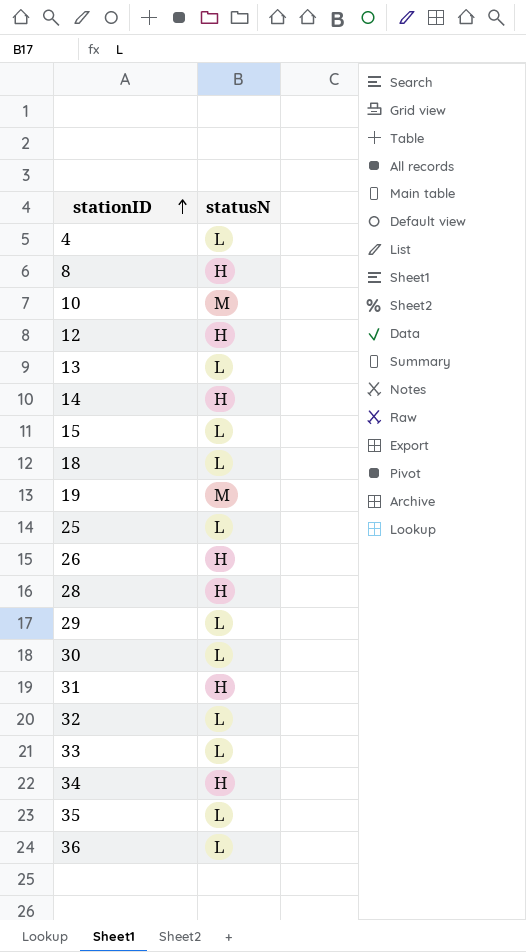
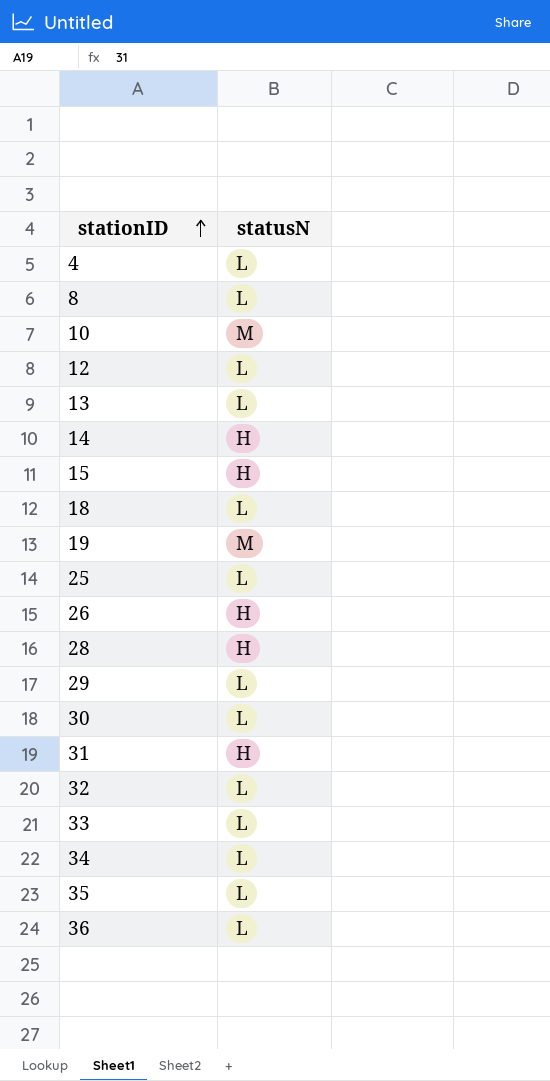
8 | statusN: H -> L
12 | statusN: H -> L
15 | statusN: L -> H
34 | statusN: H -> L

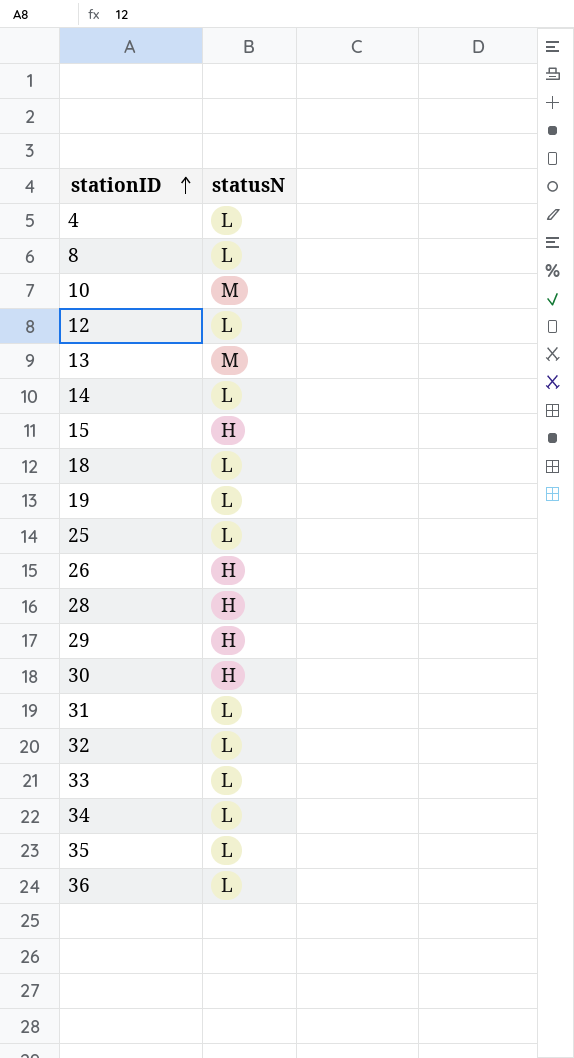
13 | statusN: L -> M
14 | statusN: H -> L
19 | statusN: M -> L
29 | statusN: L -> H
30 | statusN: L -> H
31 | statusN: H -> L

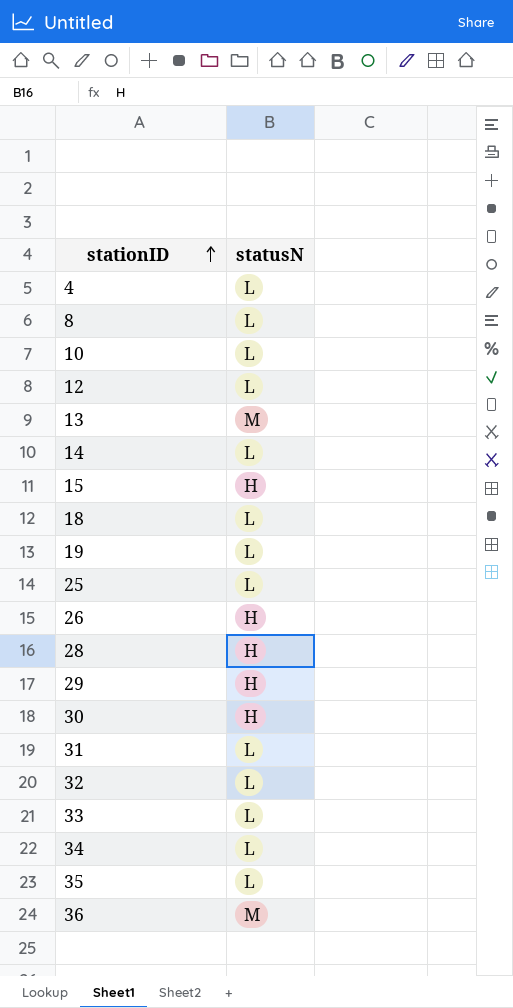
10 | statusN: M -> L
36 | statusN: L -> M

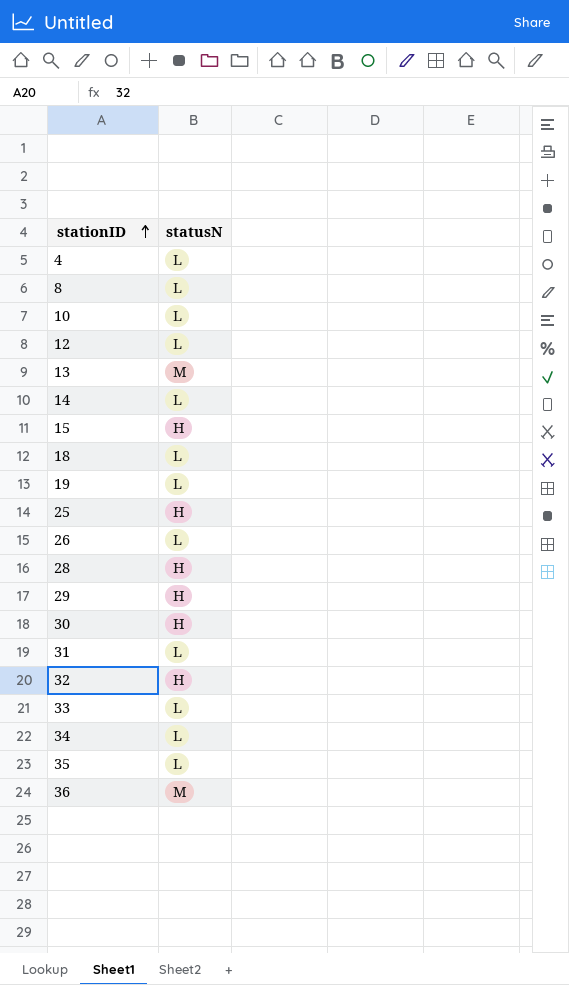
25 | statusN: L -> H
26 | statusN: H -> L
32 | statusN: L -> H

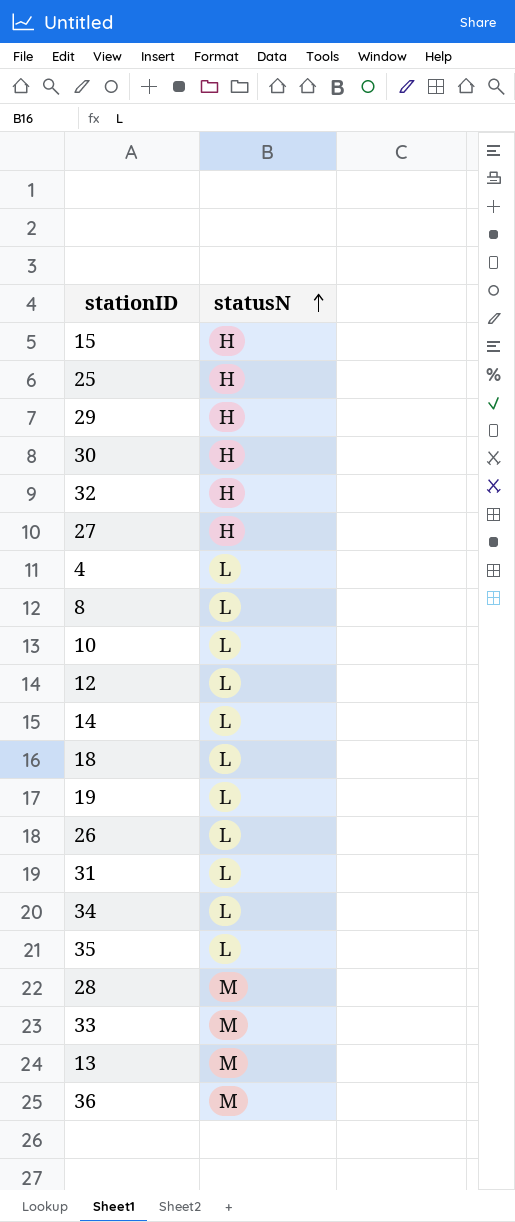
row order: stationID ascending -> statusN ascending
row 27: none -> H
28 | statusN: H -> M
33 | statusN: L -> M

